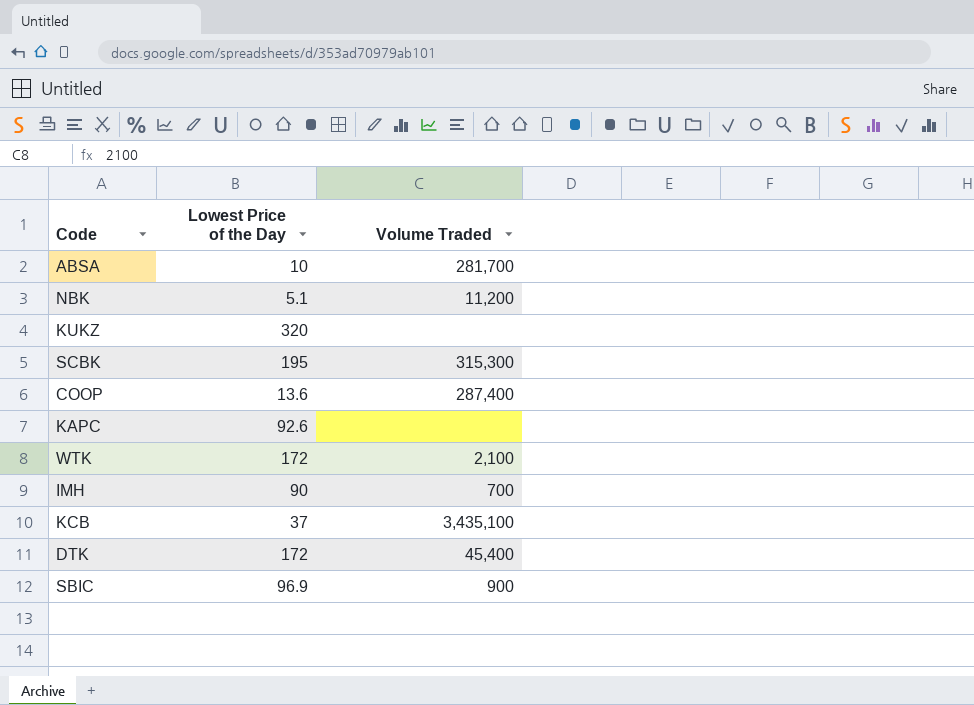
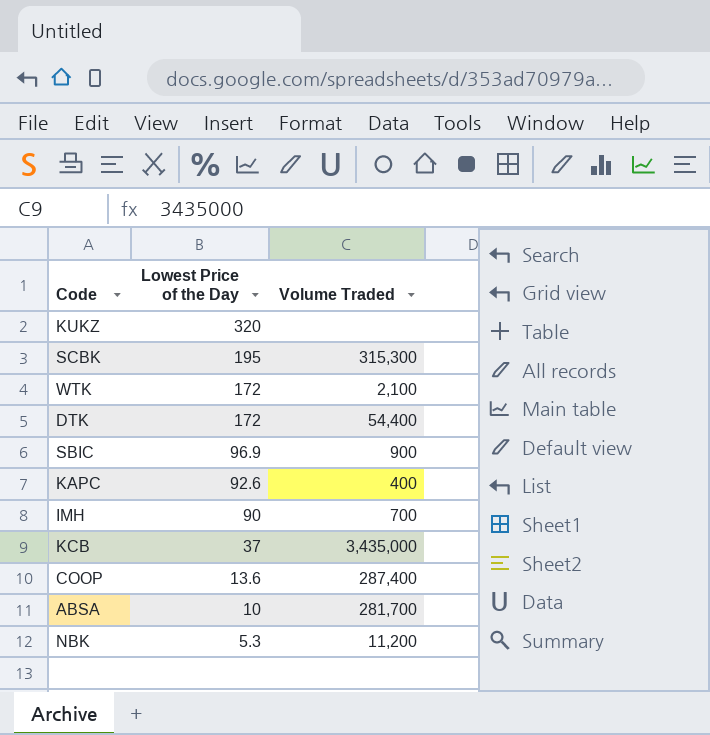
row order: none -> Lowest Price of the Day descending
DTK | Volume Traded: 45,400 -> 54,400
KAPC | Volume Traded: none -> 400
KCB | Volume Traded: 3,435,100 -> 3,435,000
NBK | Lowest Price of the Day: 5.1 -> 5.3

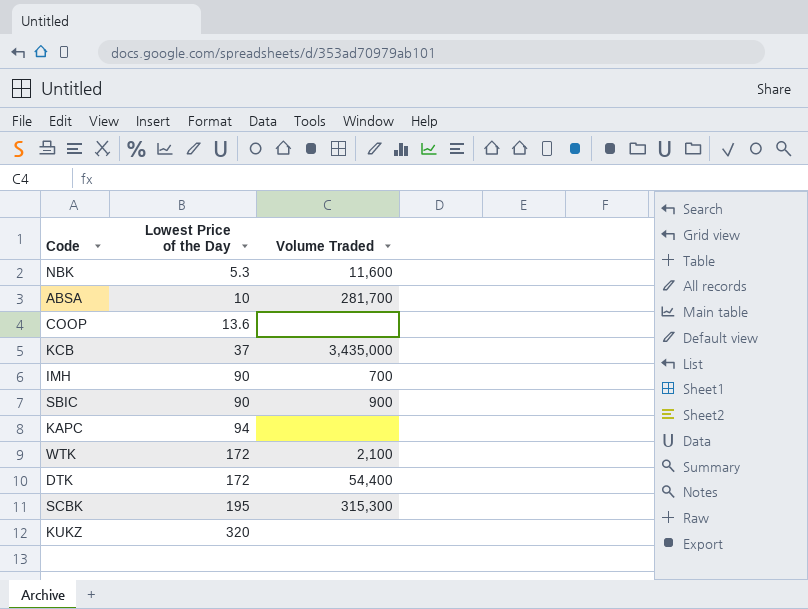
row order: Lowest Price of the Day descending -> Lowest Price of the Day ascending
NBK | Volume Traded: 11,200 -> 11,600
COOP | Volume Traded: 287,400 -> none
SBIC | Lowest Price of the Day: 96.9 -> 90
KAPC | Lowest Price of the Day: 92.6 -> 94
KAPC | Volume Traded: 400 -> none

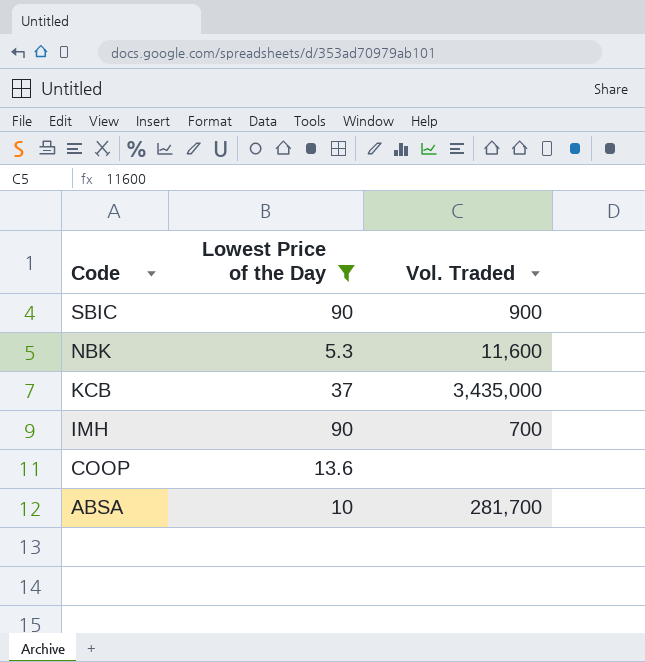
filter: none -> Lowest Price of the Day <= 90
row order: Lowest Price of the Day ascending -> Code descending
column name: Volume Traded -> Vol. Traded

